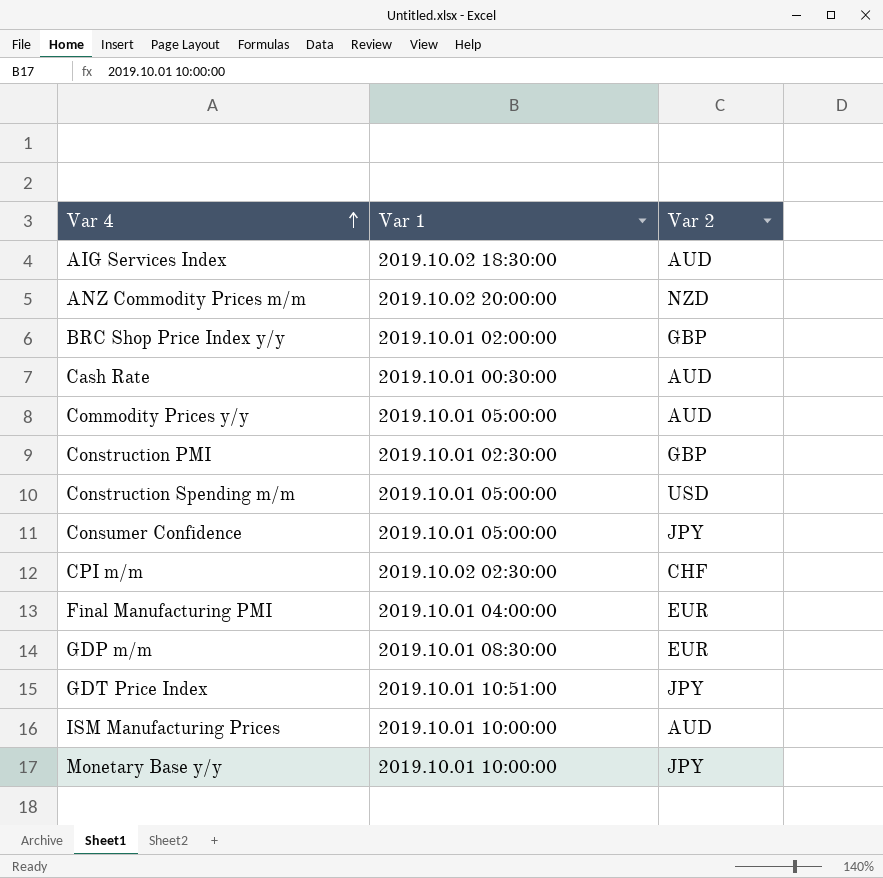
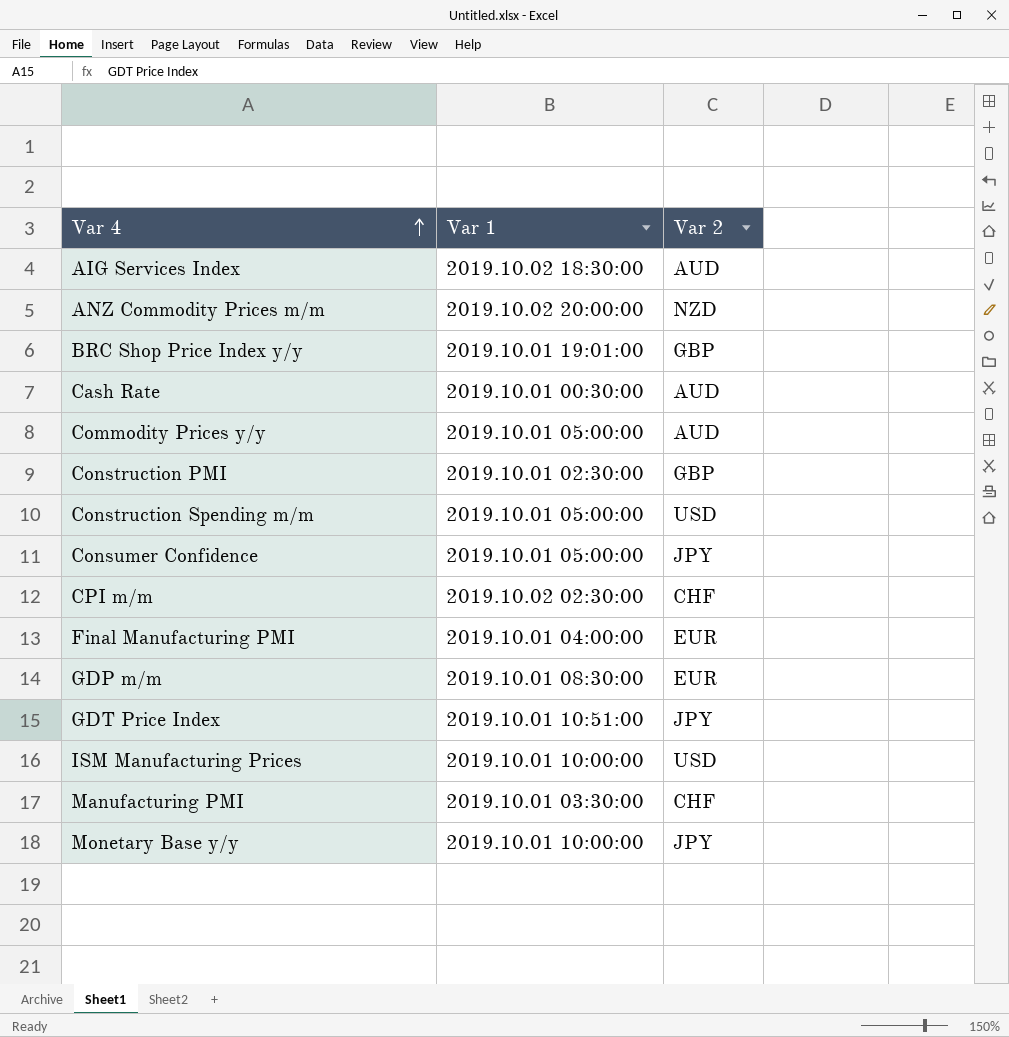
BRC Shop Price Index y/y | Var 1: 2019.10.01 02:00:00 -> 2019.10.01 19:01:00
ISM Manufacturing Prices | Var 2: AUD -> USD
row Manufacturing PMI: none -> 2019.10.01 03:30:00 | CHF

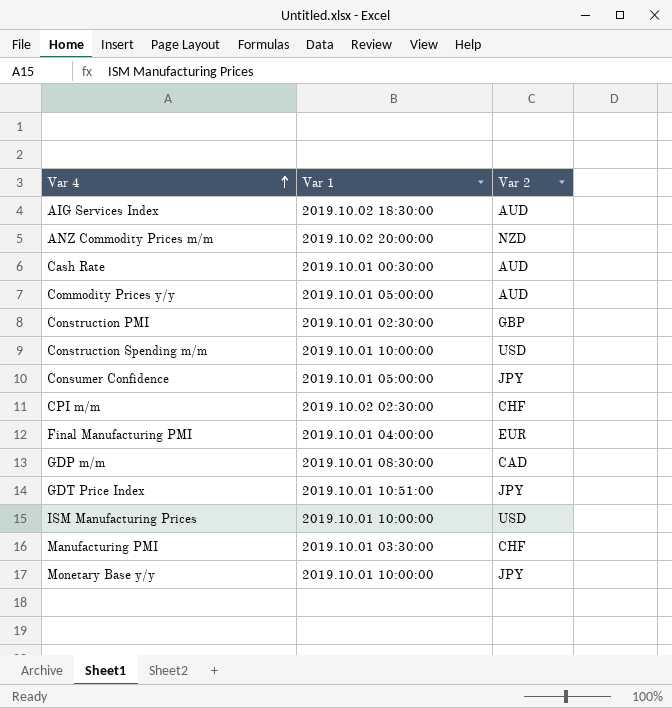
row BRC Shop Price Index y/y: 2019.10.01 19:01:00 | GBP -> none
Construction Spending m/m | Var 1: 2019.10.01 05:00:00 -> 2019.10.01 10:00:00
GDP m/m | Var 2: EUR -> CAD

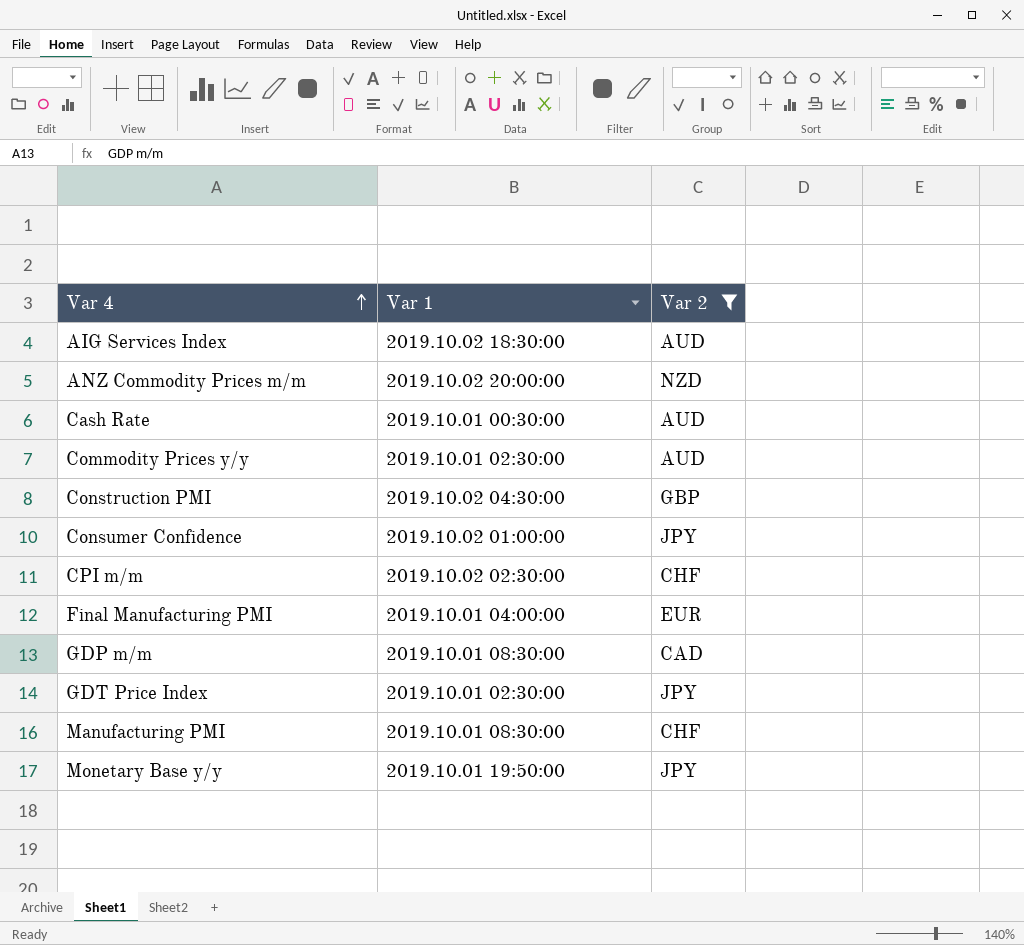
filter: none -> Var 2 != USD
Commodity Prices y/y | Var 1: 2019.10.01 05:00:00 -> 2019.10.01 02:30:00
Construction PMI | Var 1: 2019.10.01 02:30:00 -> 2019.10.02 04:30:00
Consumer Confidence | Var 1: 2019.10.01 05:00:00 -> 2019.10.02 01:00:00
GDT Price Index | Var 1: 2019.10.01 10:51:00 -> 2019.10.01 02:30:00
Manufacturing PMI | Var 1: 2019.10.01 03:30:00 -> 2019.10.01 08:30:00
Monetary Base y/y | Var 1: 2019.10.01 10:00:00 -> 2019.10.01 19:50:00

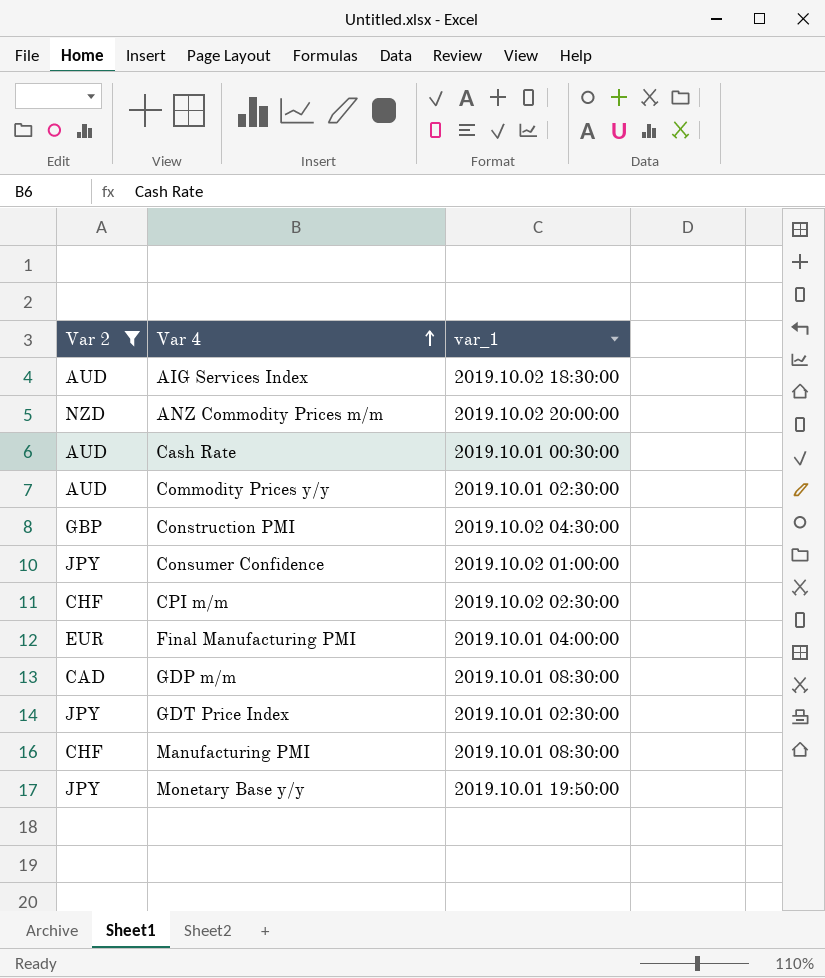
column Var 2 | position: 3 -> 1
column name: Var 1 -> var_1

